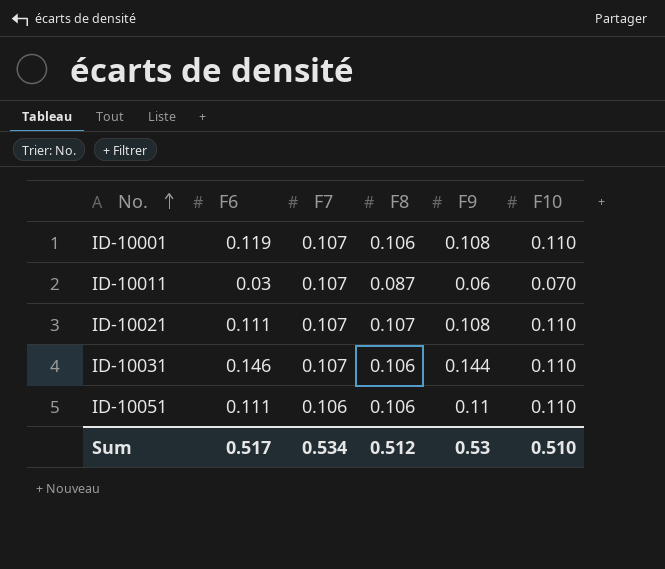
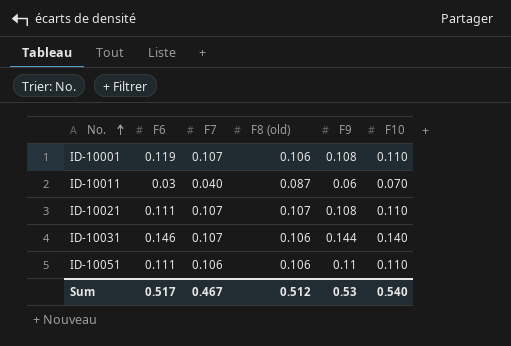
column name: F8 -> F8 (old)
ID-10011 | F7: 0.107 -> 0.040
ID-10031 | F10: 0.110 -> 0.140
Sum | F7: 0.534 -> 0.467
Sum | F10: 0.510 -> 0.540

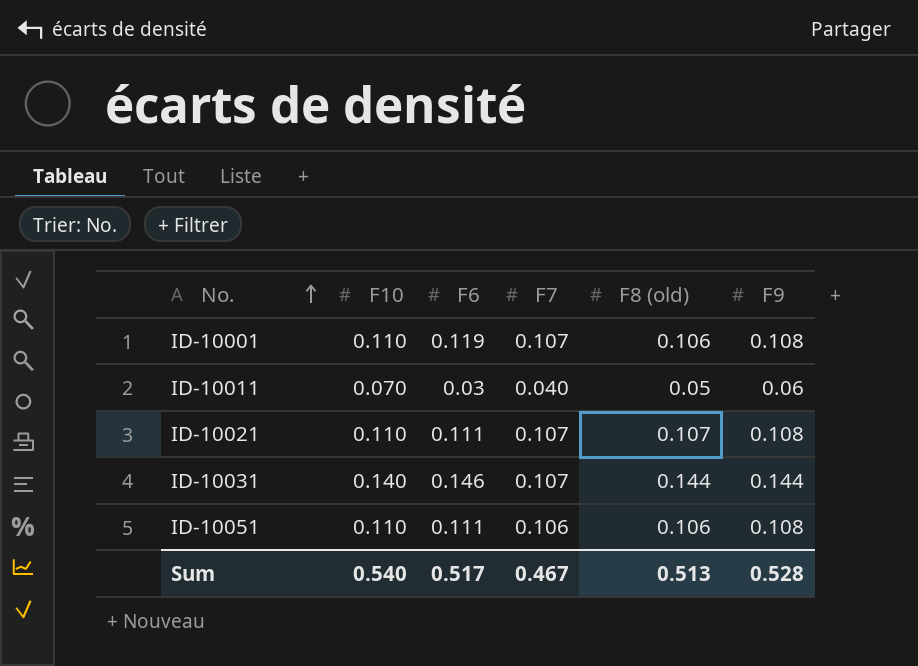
column F10 | position: 6 -> 2
ID-10011 | F8 (old): 0.087 -> 0.05
ID-10031 | F8 (old): 0.106 -> 0.144
ID-10051 | F9: 0.11 -> 0.108
Sum | F8 (old): 0.512 -> 0.513
Sum | F9: 0.53 -> 0.528

